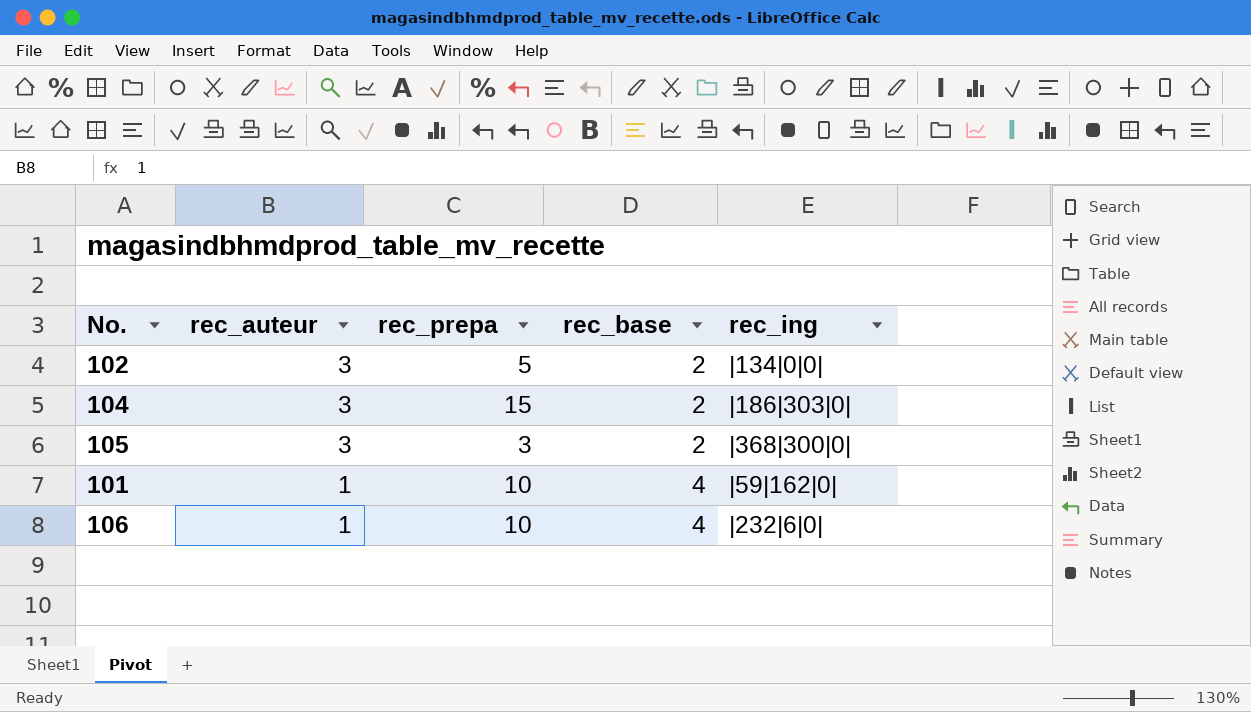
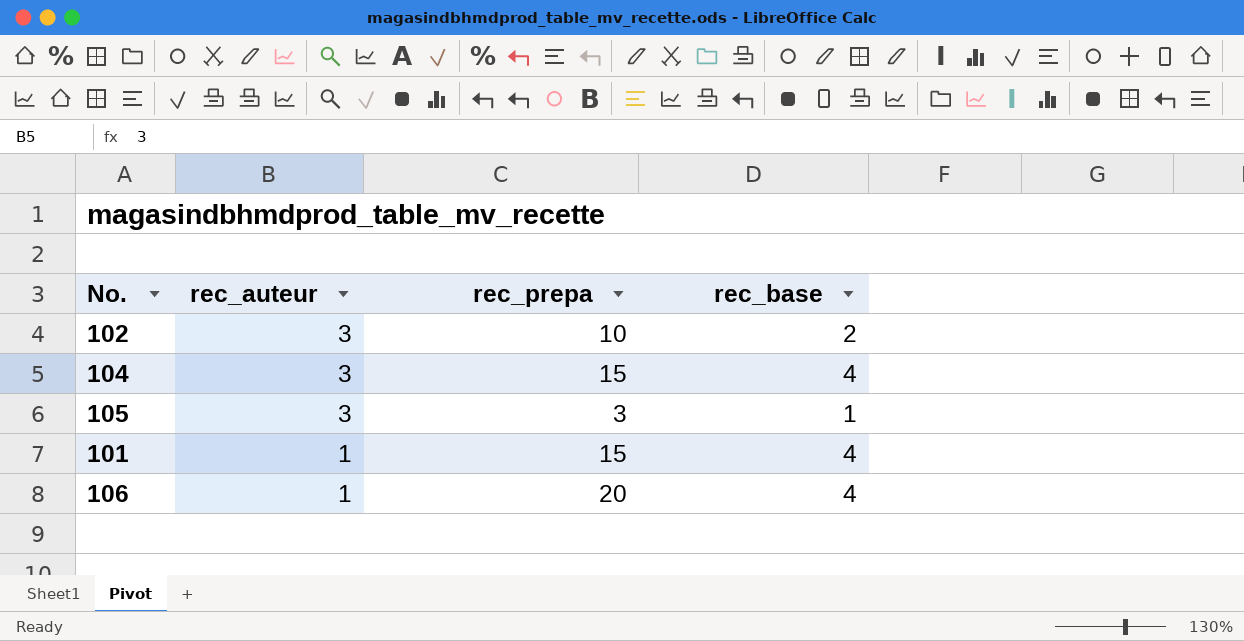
column rec_ing | position: 5 -> none
102 | rec_prepa: 5 -> 10
104 | rec_base: 2 -> 4
105 | rec_base: 2 -> 1
101 | rec_prepa: 10 -> 15
106 | rec_prepa: 10 -> 20

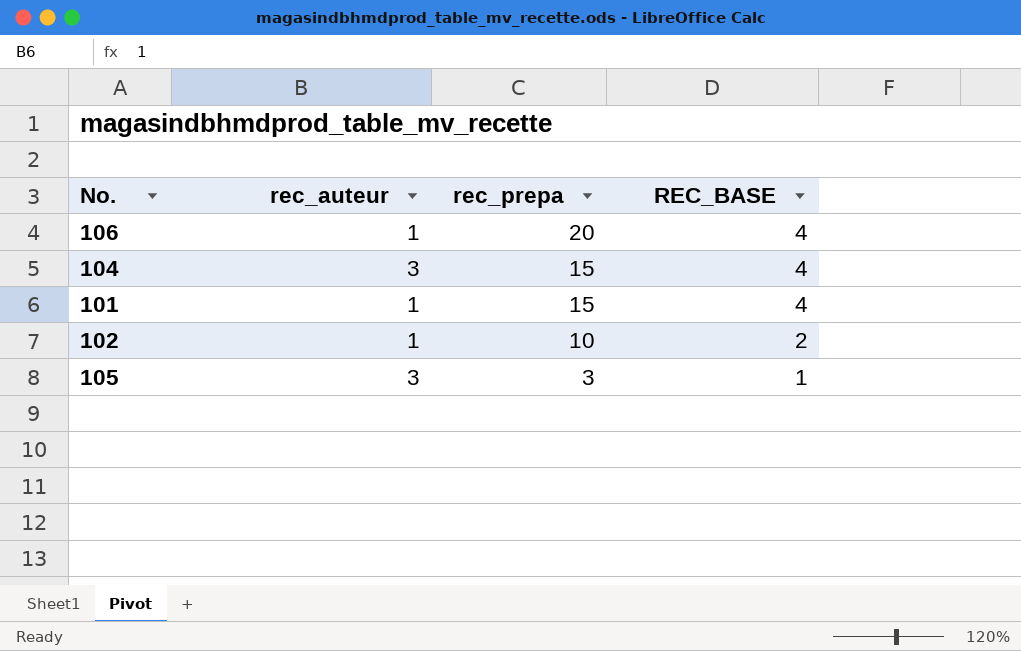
row order: rec_auteur descending -> rec_prepa descending
column name: rec_base -> REC_BASE
102 | rec_auteur: 3 -> 1

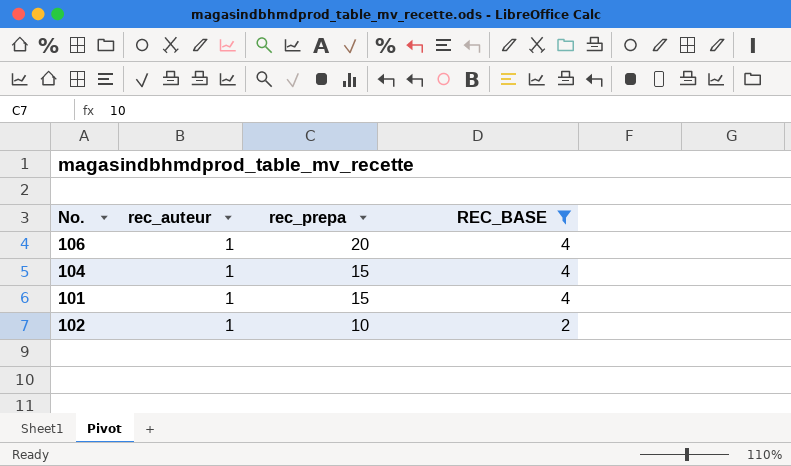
filter: none -> REC_BASE != 1
104 | rec_auteur: 3 -> 1

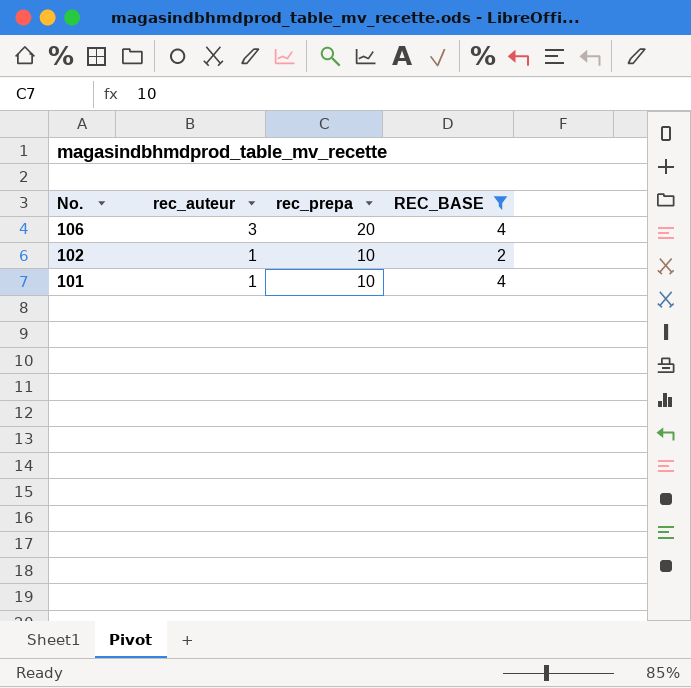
row order: rec_prepa descending -> No. descending
row 104: 1 | 15 | 4 -> none
106 | rec_auteur: 1 -> 3
101 | rec_prepa: 15 -> 10

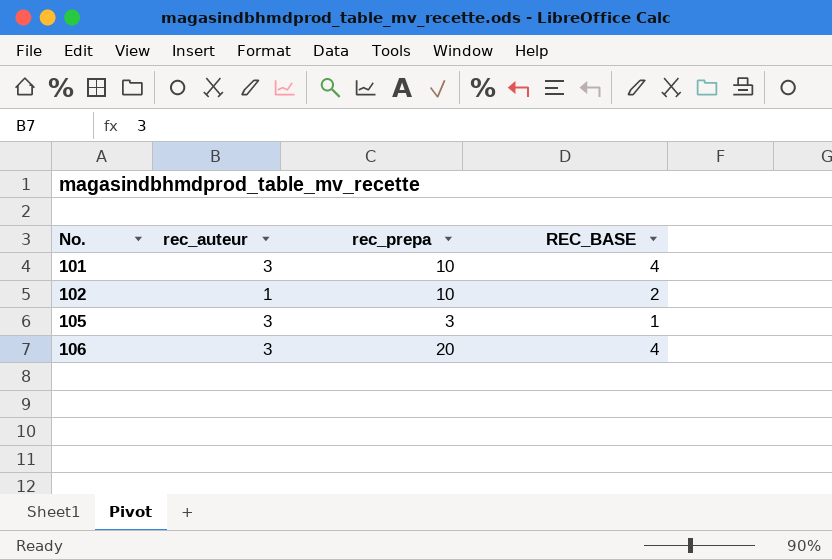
filter: REC_BASE != 1 -> none
row order: No. descending -> No. ascending
101 | rec_auteur: 1 -> 3

